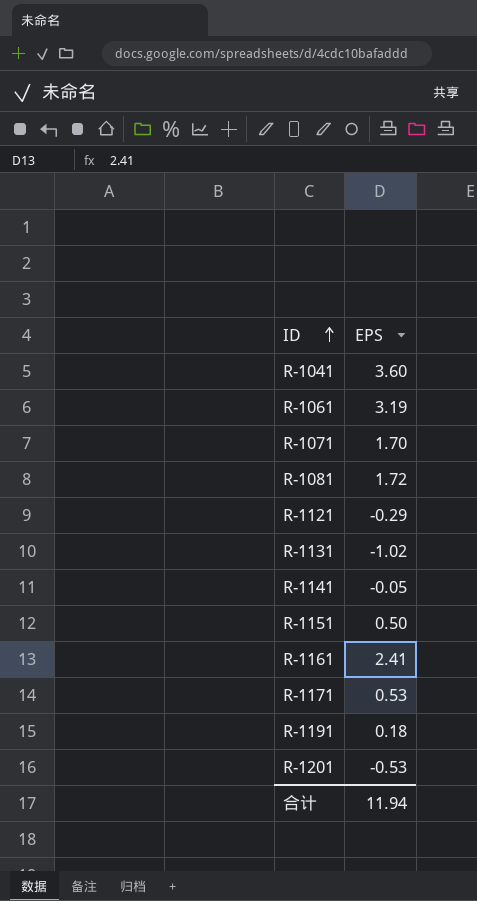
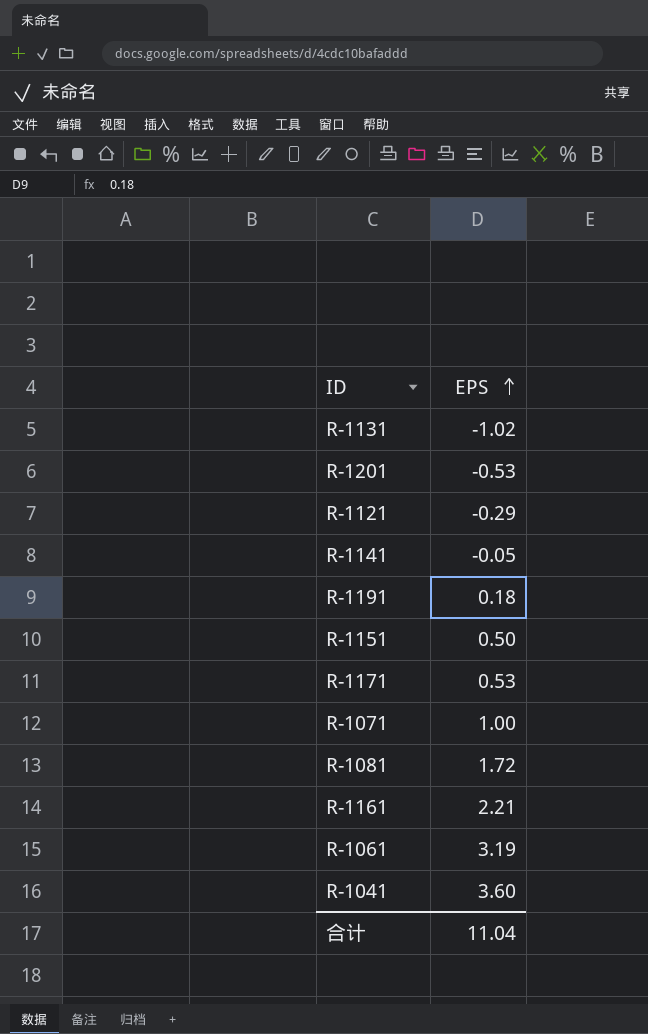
row order: ID ascending -> EPS ascending
R-1071 | EPS: 1.70 -> 1.00
R-1161 | EPS: 2.41 -> 2.21
合计 | EPS: 11.94 -> 11.04

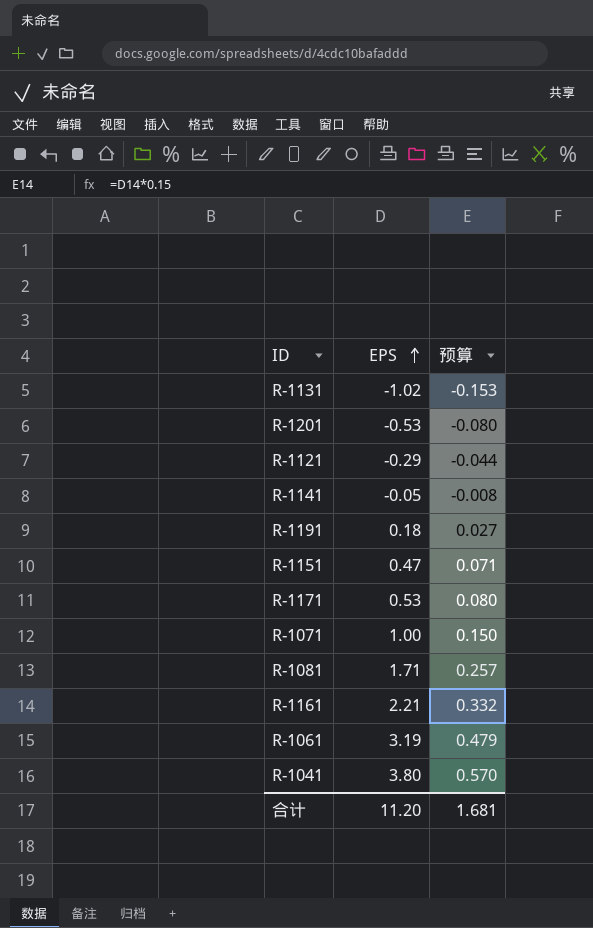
column 预算 | formula: none -> [EPS] * 0.15
R-1151 | EPS: 0.50 -> 0.47
R-1081 | EPS: 1.72 -> 1.71
R-1041 | EPS: 3.60 -> 3.80
合计 | EPS: 11.04 -> 11.20

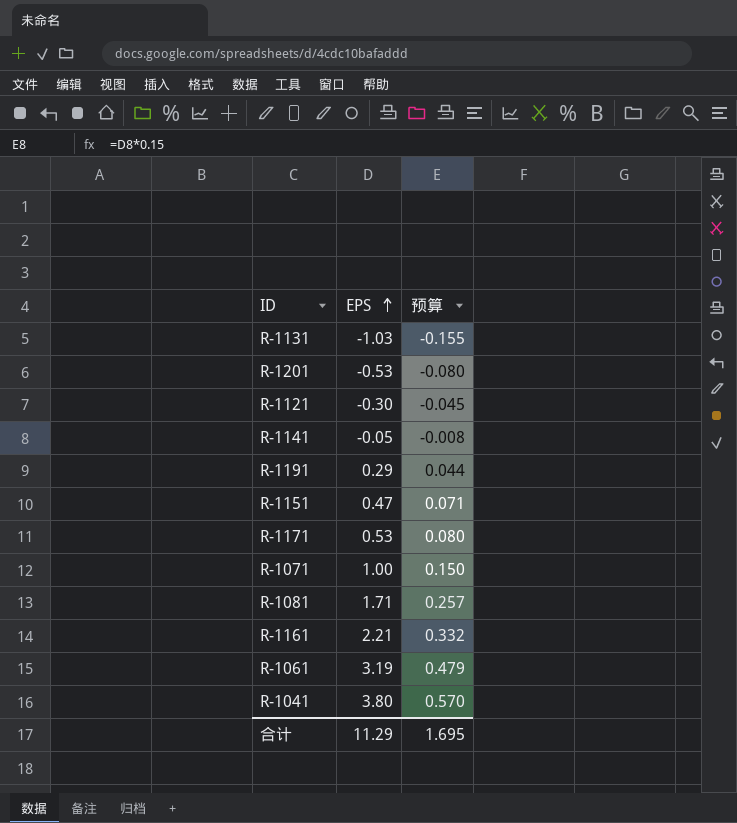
R-1131 | EPS: -1.02 -> -1.03
R-1131 | 预算: -0.153 -> -0.155
R-1121 | EPS: -0.29 -> -0.30
R-1121 | 预算: -0.044 -> -0.045
R-1191 | EPS: 0.18 -> 0.29
R-1191 | 预算: 0.027 -> 0.044
合计 | EPS: 11.20 -> 11.29
合计 | 预算: 1.681 -> 1.695

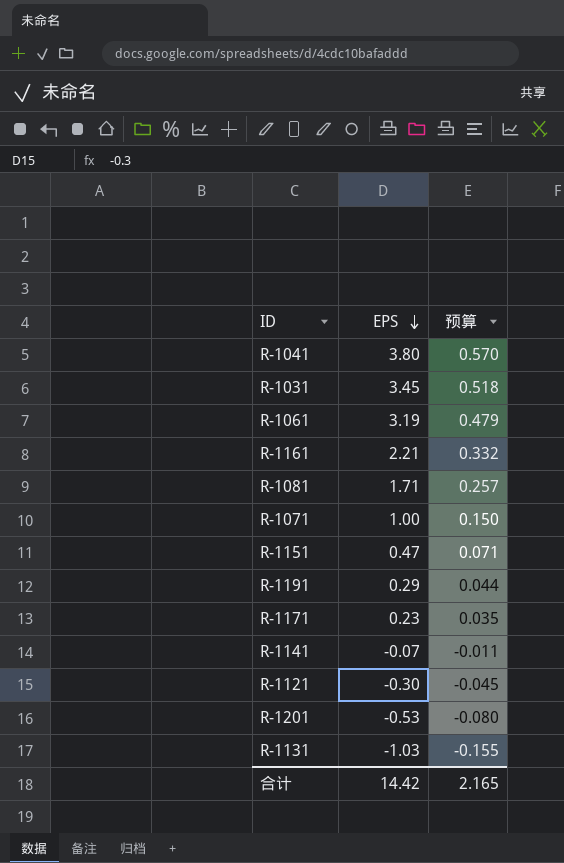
row order: EPS ascending -> EPS descending
row R-1031: none -> 3.45 | 0.518
R-1171 | EPS: 0.53 -> 0.23
R-1171 | 预算: 0.080 -> 0.035
R-1141 | EPS: -0.05 -> -0.07
R-1141 | 预算: -0.008 -> -0.011
合计 | EPS: 11.29 -> 14.42
合计 | 预算: 1.695 -> 2.165

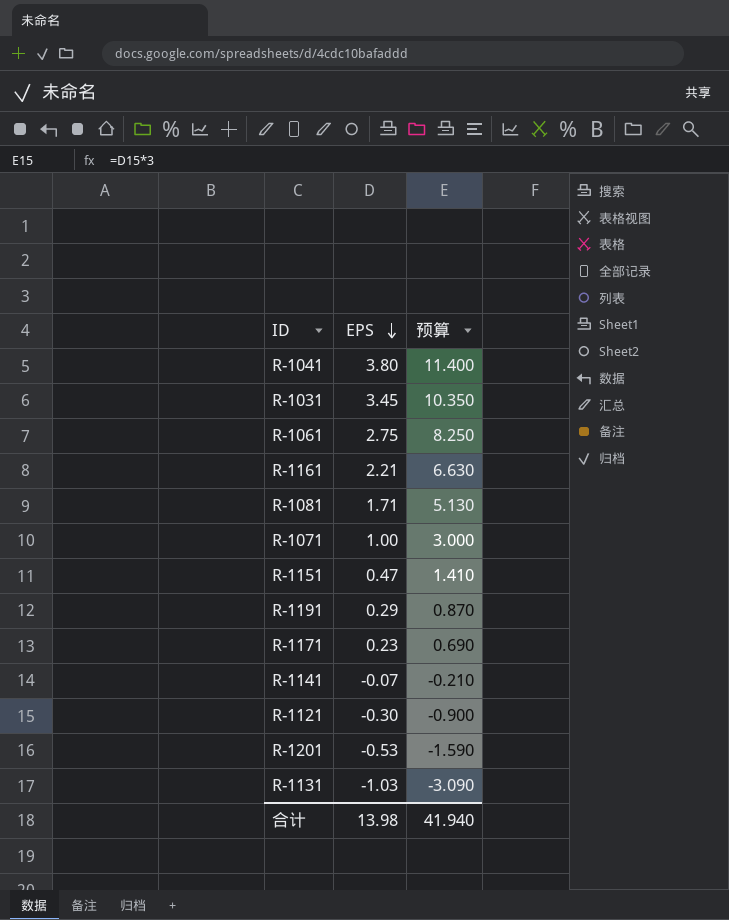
column 预算 | formula: [EPS] * 0.15 -> [EPS] * 3
R-1061 | EPS: 3.19 -> 2.75
合计 | EPS: 14.42 -> 13.98
合计 | 预算: 2.165 -> 41.940

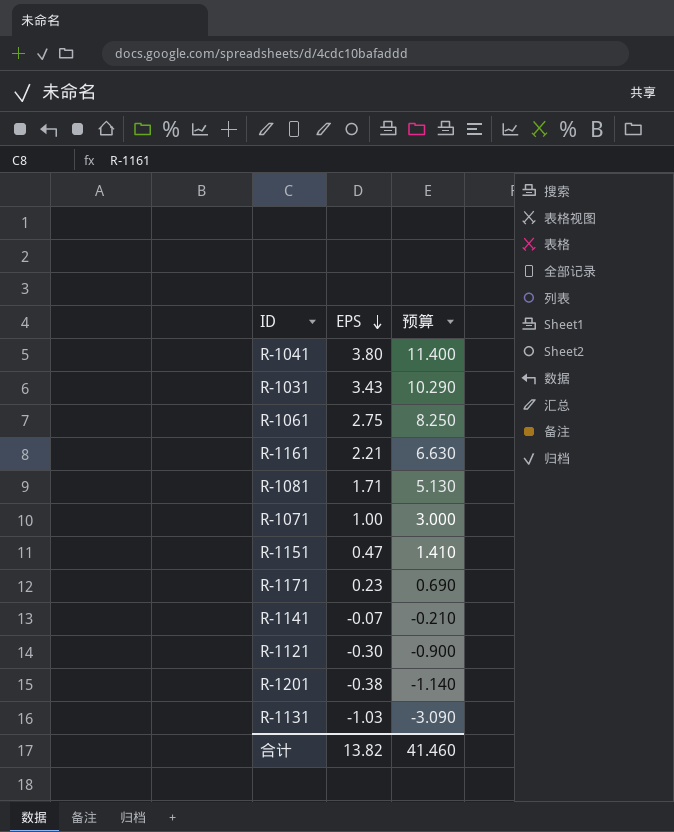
row R-1191: 0.29 | 0.870 -> none
R-1031 | EPS: 3.45 -> 3.43
R-1031 | 预算: 10.350 -> 10.290
R-1201 | EPS: -0.53 -> -0.38
R-1201 | 预算: -1.590 -> -1.140
合计 | EPS: 13.98 -> 13.82
合计 | 预算: 41.940 -> 41.460

